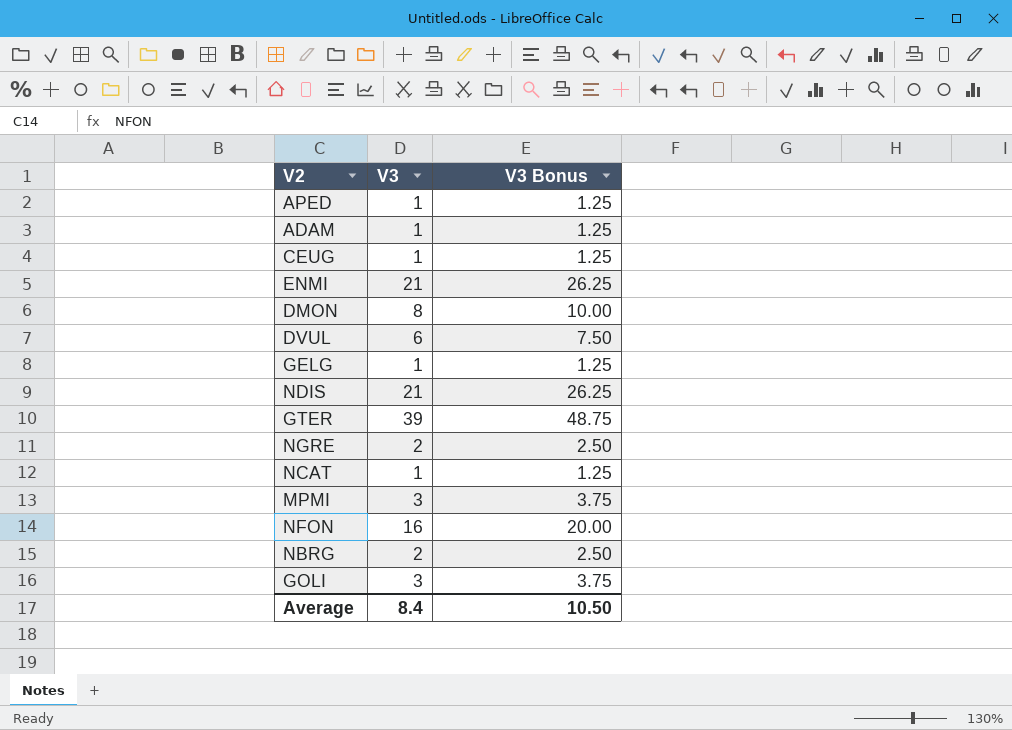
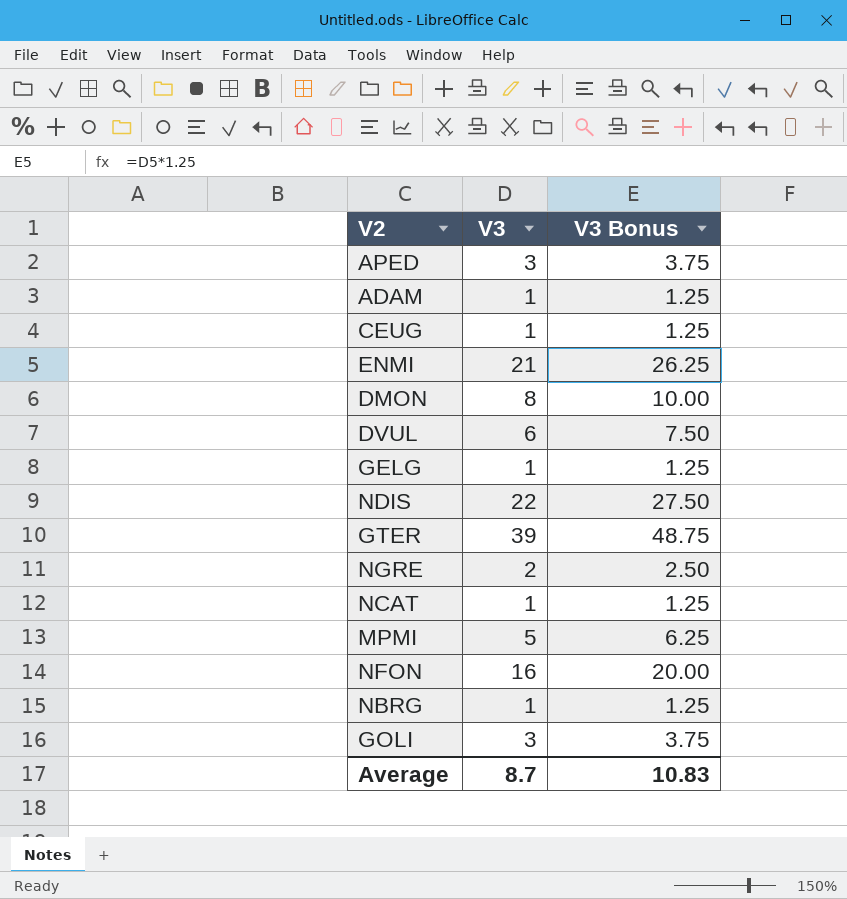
APED | V3: 1 -> 3
APED | V3 Bonus: 1.25 -> 3.75
NDIS | V3: 21 -> 22
NDIS | V3 Bonus: 26.25 -> 27.50
MPMI | V3: 3 -> 5
MPMI | V3 Bonus: 3.75 -> 6.25
NBRG | V3: 2 -> 1
NBRG | V3 Bonus: 2.50 -> 1.25
Average | V3: 8.4 -> 8.7
Average | V3 Bonus: 10.50 -> 10.83

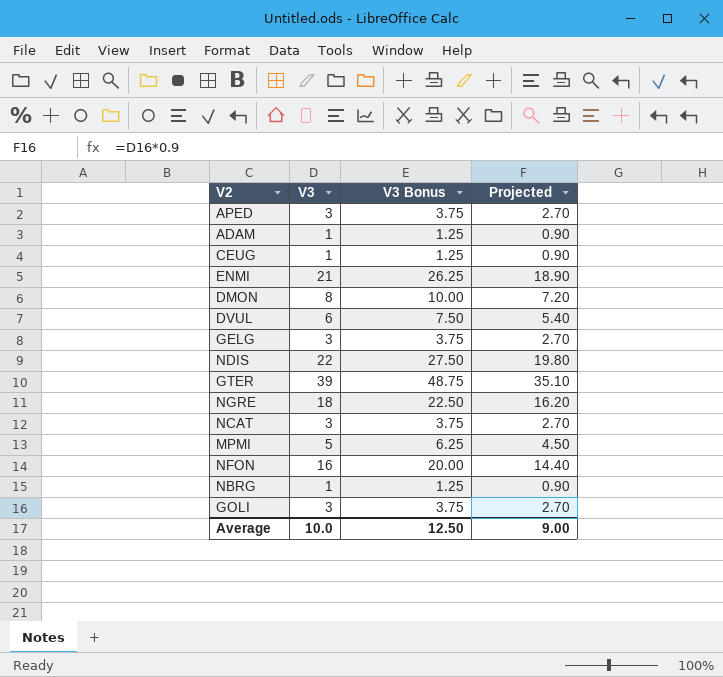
column Projected | formula: none -> [V3] * 0.9
GELG | V3: 1 -> 3
GELG | V3 Bonus: 1.25 -> 3.75
NGRE | V3: 2 -> 18
NGRE | V3 Bonus: 2.50 -> 22.50
NCAT | V3: 1 -> 3
NCAT | V3 Bonus: 1.25 -> 3.75
Average | V3: 8.7 -> 10.0
Average | V3 Bonus: 10.83 -> 12.50

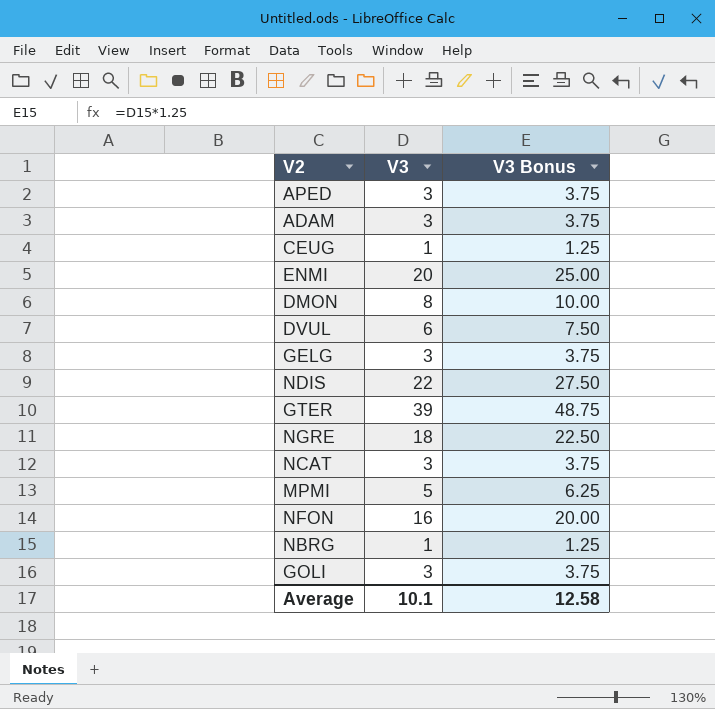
column Projected | formula: [V3] * 0.9 -> none
ADAM | V3: 1 -> 3
ADAM | V3 Bonus: 1.25 -> 3.75
ENMI | V3: 21 -> 20
ENMI | V3 Bonus: 26.25 -> 25.00
Average | V3: 10.0 -> 10.1
Average | V3 Bonus: 12.50 -> 12.58

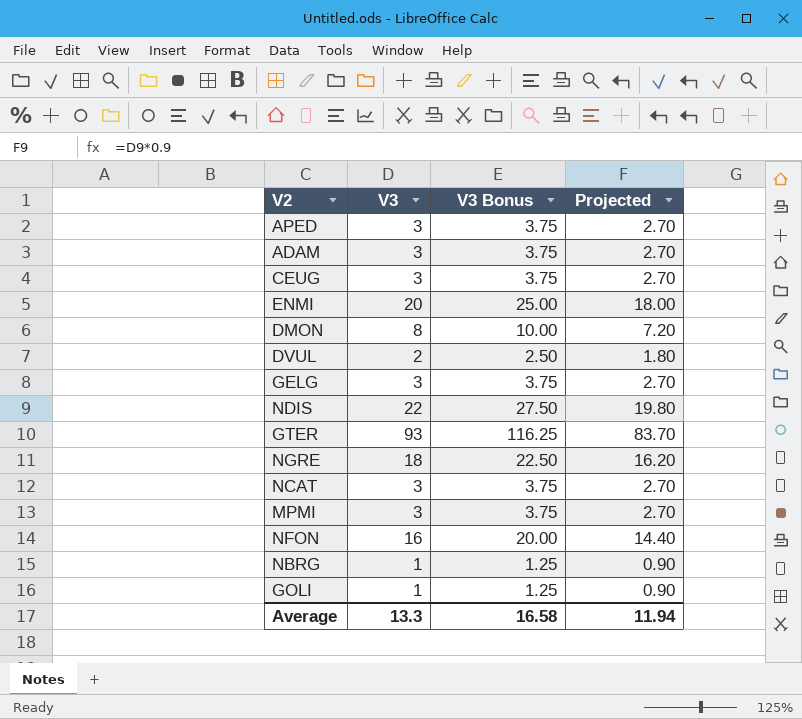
column Projected | formula: none -> [V3] * 0.9
CEUG | V3: 1 -> 3
CEUG | V3 Bonus: 1.25 -> 3.75
DVUL | V3: 6 -> 2
DVUL | V3 Bonus: 7.50 -> 2.50
GTER | V3: 39 -> 93
GTER | V3 Bonus: 48.75 -> 116.25
MPMI | V3: 5 -> 3
MPMI | V3 Bonus: 6.25 -> 3.75
GOLI | V3: 3 -> 1
GOLI | V3 Bonus: 3.75 -> 1.25
Average | V3: 10.1 -> 13.3
Average | V3 Bonus: 12.58 -> 16.58

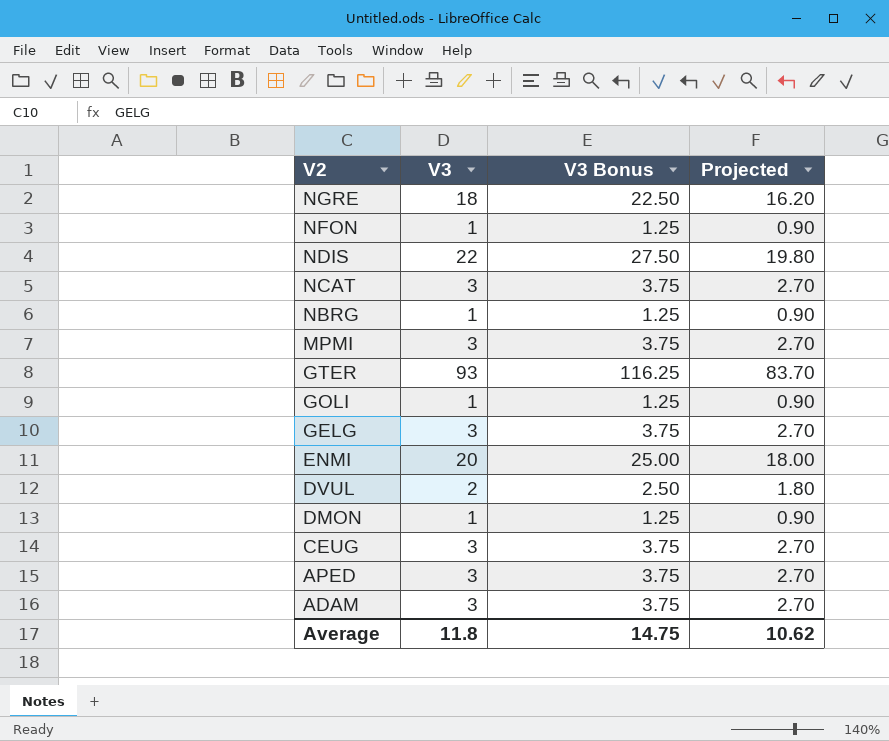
row order: none -> V2 descending
NFON | V3: 16 -> 1
NFON | V3 Bonus: 20.00 -> 1.25
NFON | Projected: 14.40 -> 0.90
DMON | V3: 8 -> 1
DMON | V3 Bonus: 10.00 -> 1.25
DMON | Projected: 7.20 -> 0.90
Average | V3: 13.3 -> 11.8
Average | V3 Bonus: 16.58 -> 14.75
Average | Projected: 11.94 -> 10.62

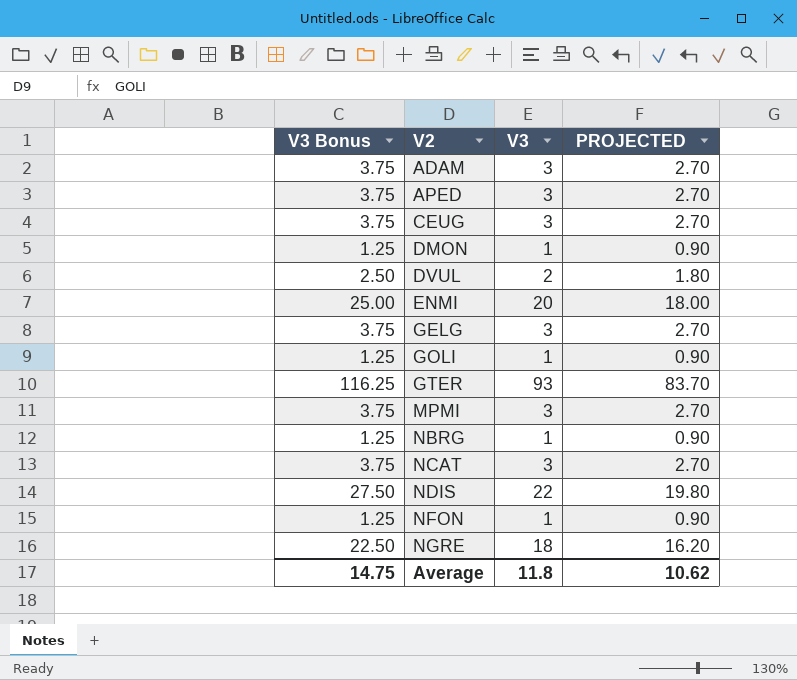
row order: V2 descending -> V2 ascending
column V3 Bonus | position: 3 -> 1
column name: Projected -> PROJECTED

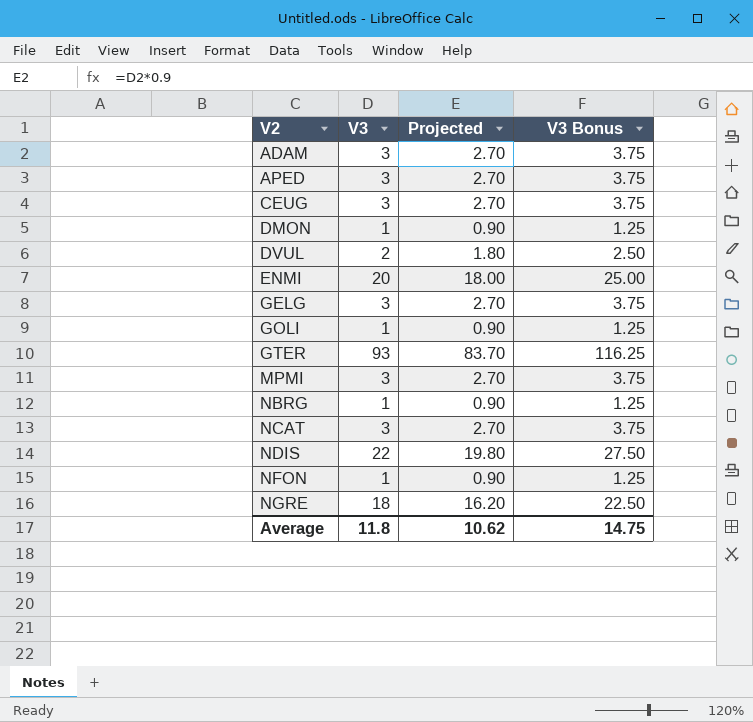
column name: PROJECTED -> Projected
column V3 Bonus | position: 1 -> 4

